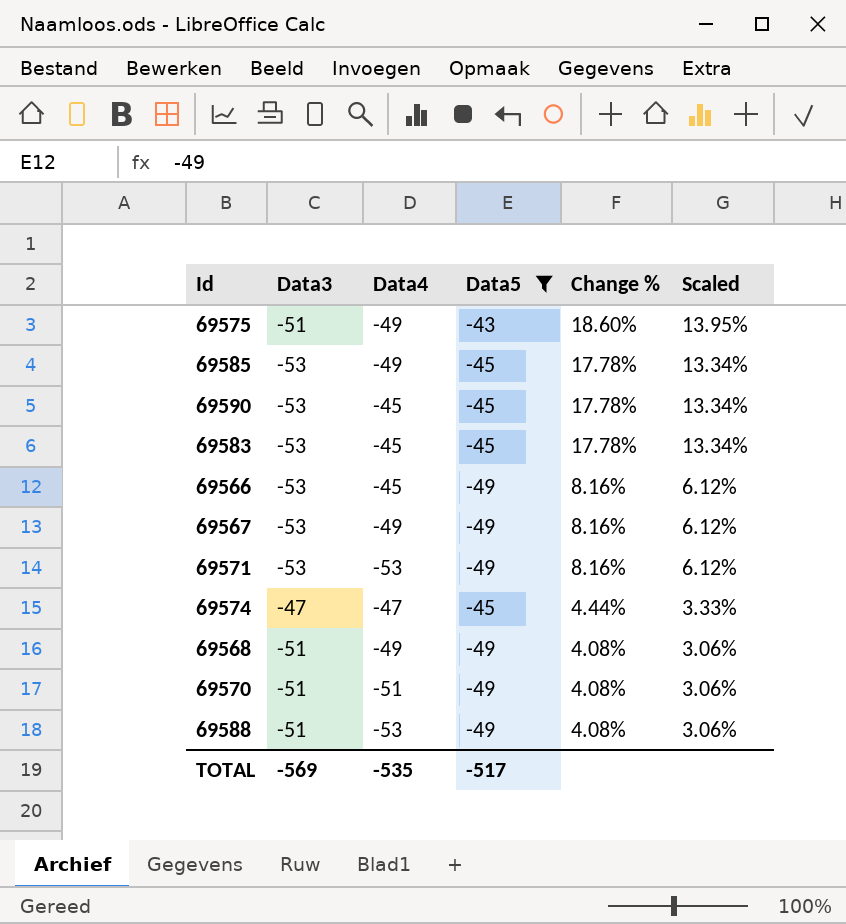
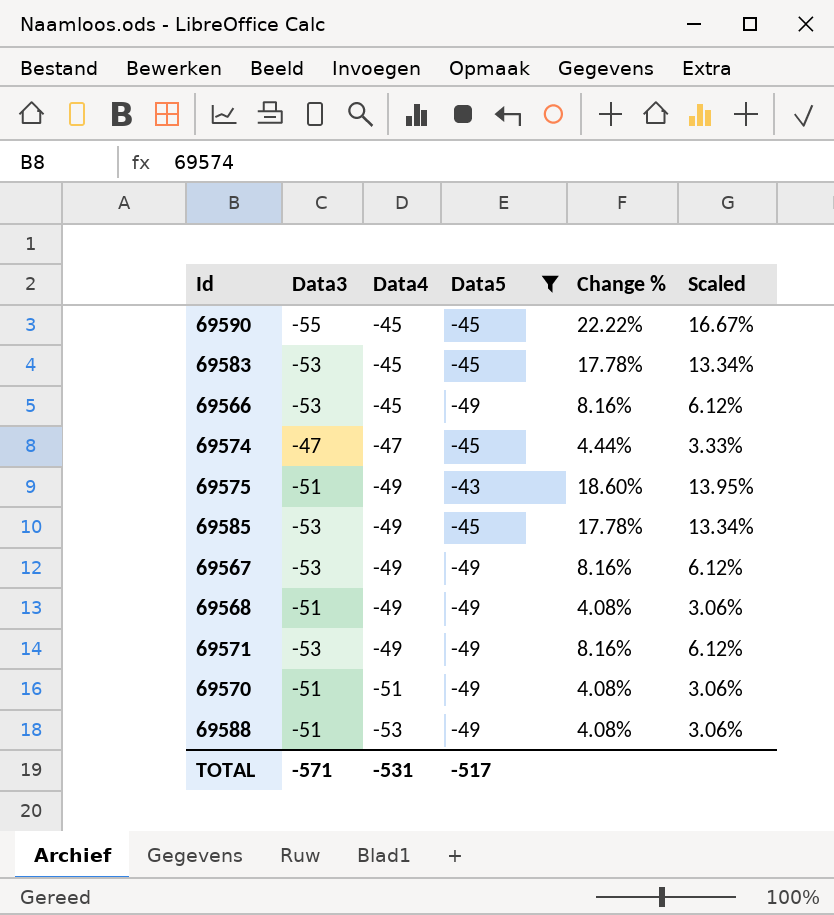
row order: Change % descending -> Data4 descending
69590 | Data3: -53 -> -55
69590 | Change %: 17.78% -> 22.22%
69590 | Scaled: 13.34% -> 16.67%
69571 | Data4: -53 -> -49
TOTAL | Data3: -569 -> -571
TOTAL | Data4: -535 -> -531

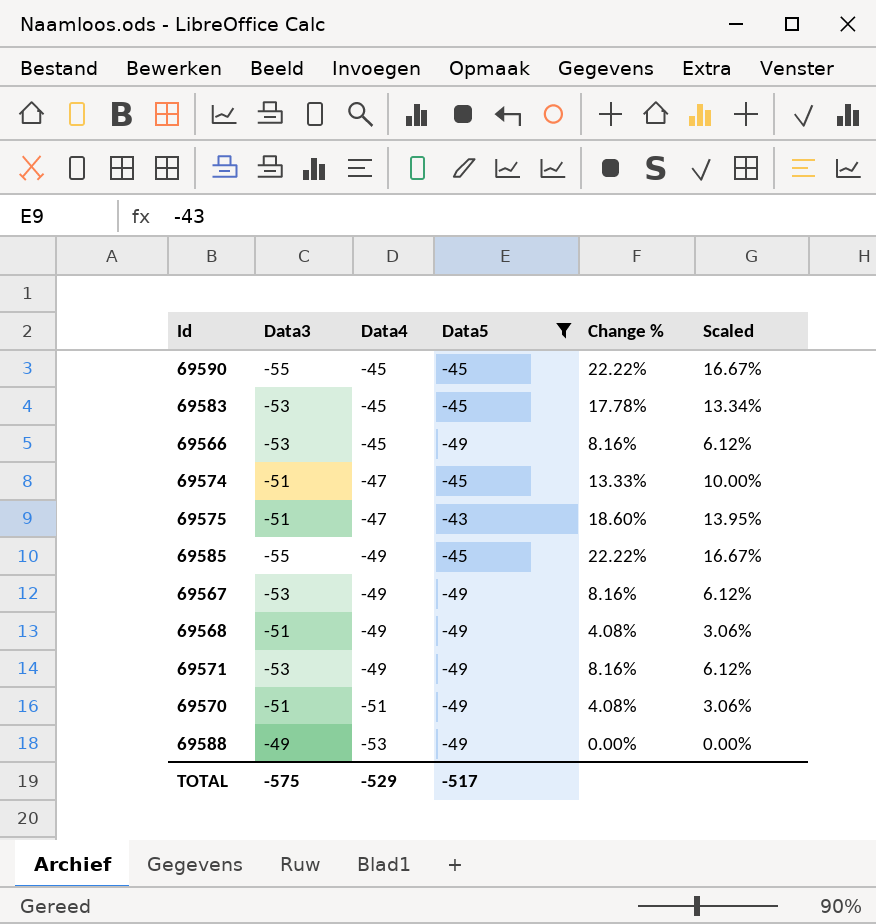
69574 | Data3: -47 -> -51
69574 | Change %: 4.44% -> 13.33%
69574 | Scaled: 3.33% -> 10.00%
69575 | Data4: -49 -> -47
69585 | Data3: -53 -> -55
69585 | Change %: 17.78% -> 22.22%
69585 | Scaled: 13.34% -> 16.67%
69588 | Data3: -51 -> -49
69588 | Change %: 4.08% -> 0.00%
69588 | Scaled: 3.06% -> 0.00%
TOTAL | Data3: -571 -> -575
TOTAL | Data4: -531 -> -529

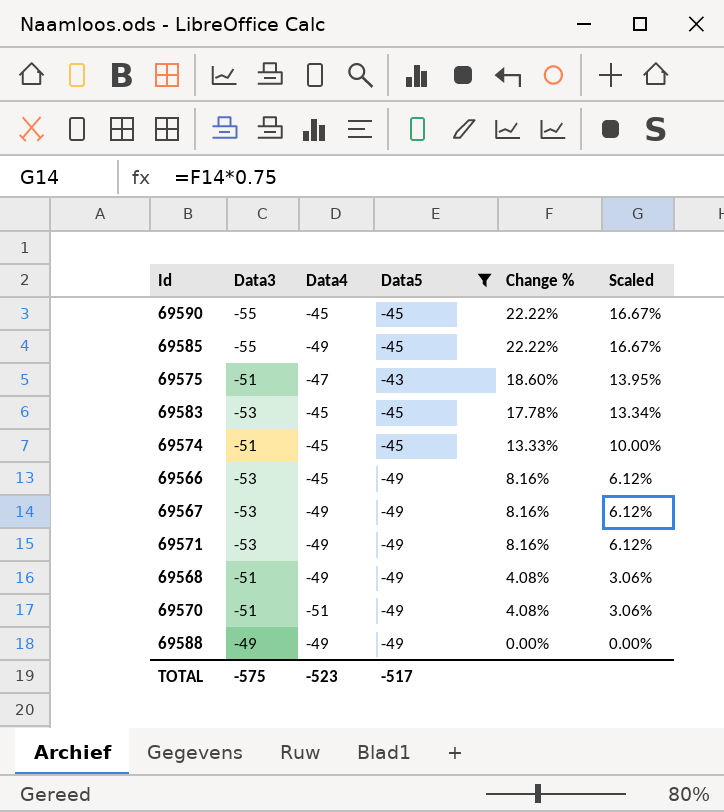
row order: Data4 descending -> Change % descending
69574 | Data4: -47 -> -45
69588 | Data4: -53 -> -49
TOTAL | Data4: -529 -> -523

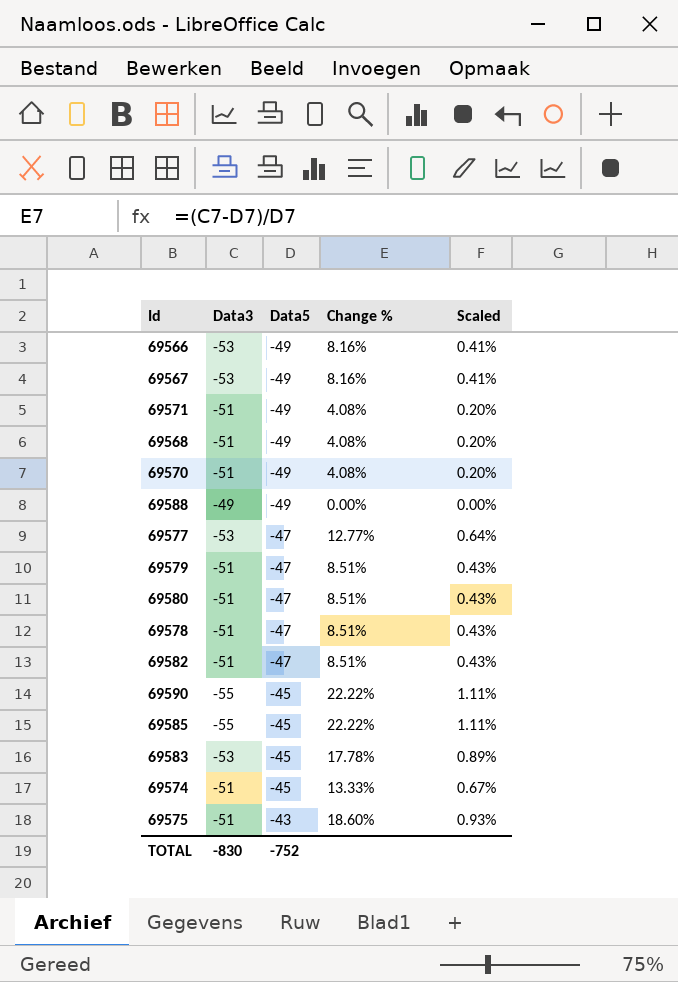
filter: Data5 != -47 -> none
row order: Change % descending -> Data5 ascending
column Data4 | position: 3 -> none
column Scaled | formula: [Change %] * 0.75 -> [Change %] * 0.05
69571 | Data3: -53 -> -51
69571 | Change %: 8.16% -> 4.08%
TOTAL | Data3: -575 -> -830
TOTAL | Data5: -517 -> -752

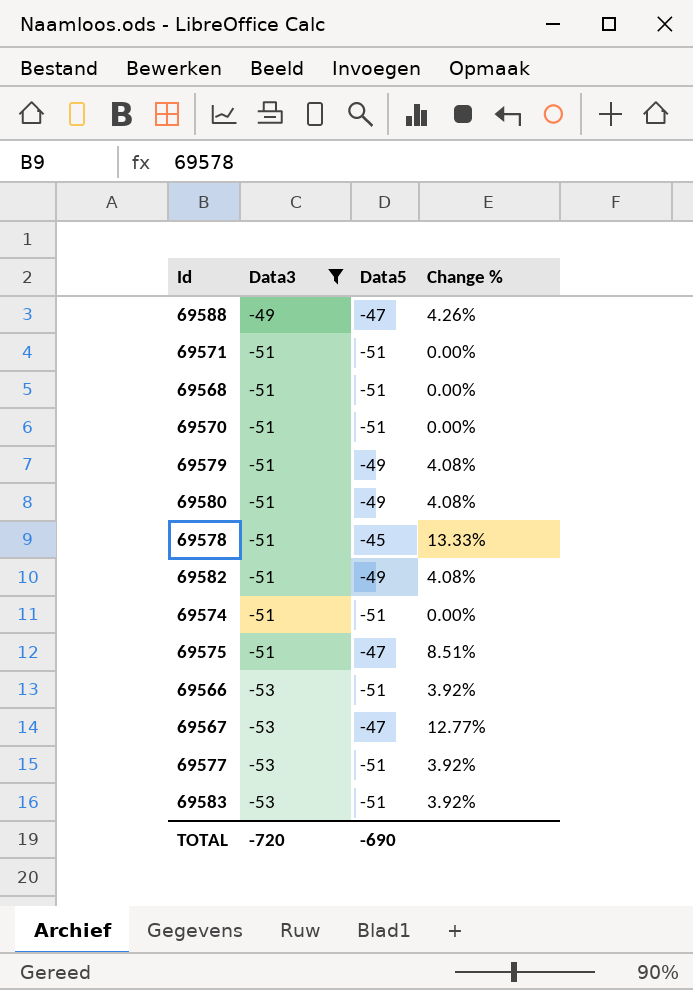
filter: none -> Data3 != -55
row order: Data5 ascending -> Data3 descending
column Scaled | formula: [Change %] * 0.05 -> none
69588 | Data5: -49 -> -47
69588 | Change %: 0.00% -> 4.26%
69571 | Data5: -49 -> -51
69571 | Change %: 4.08% -> 0.00%
69568 | Data5: -49 -> -51
69568 | Change %: 4.08% -> 0.00%
69570 | Data5: -49 -> -51
69570 | Change %: 4.08% -> 0.00%
69579 | Data5: -47 -> -49
69579 | Change %: 8.51% -> 4.08%
69580 | Data5: -47 -> -49
69580 | Change %: 8.51% -> 4.08%
69578 | Data5: -47 -> -45
69578 | Change %: 8.51% -> 13.33%
69582 | Data5: -47 -> -49
69582 | Change %: 8.51% -> 4.08%
69574 | Data5: -45 -> -51
69574 | Change %: 13.33% -> 0.00%
69575 | Data5: -43 -> -47
69575 | Change %: 18.60% -> 8.51%
69566 | Data5: -49 -> -51
69566 | Change %: 8.16% -> 3.92%
69567 | Data5: -49 -> -47
69567 | Change %: 8.16% -> 12.77%
69577 | Data5: -47 -> -51
69577 | Change %: 12.77% -> 3.92%
69583 | Data5: -45 -> -51
69583 | Change %: 17.78% -> 3.92%
TOTAL | Data3: -830 -> -720
TOTAL | Data5: -752 -> -690

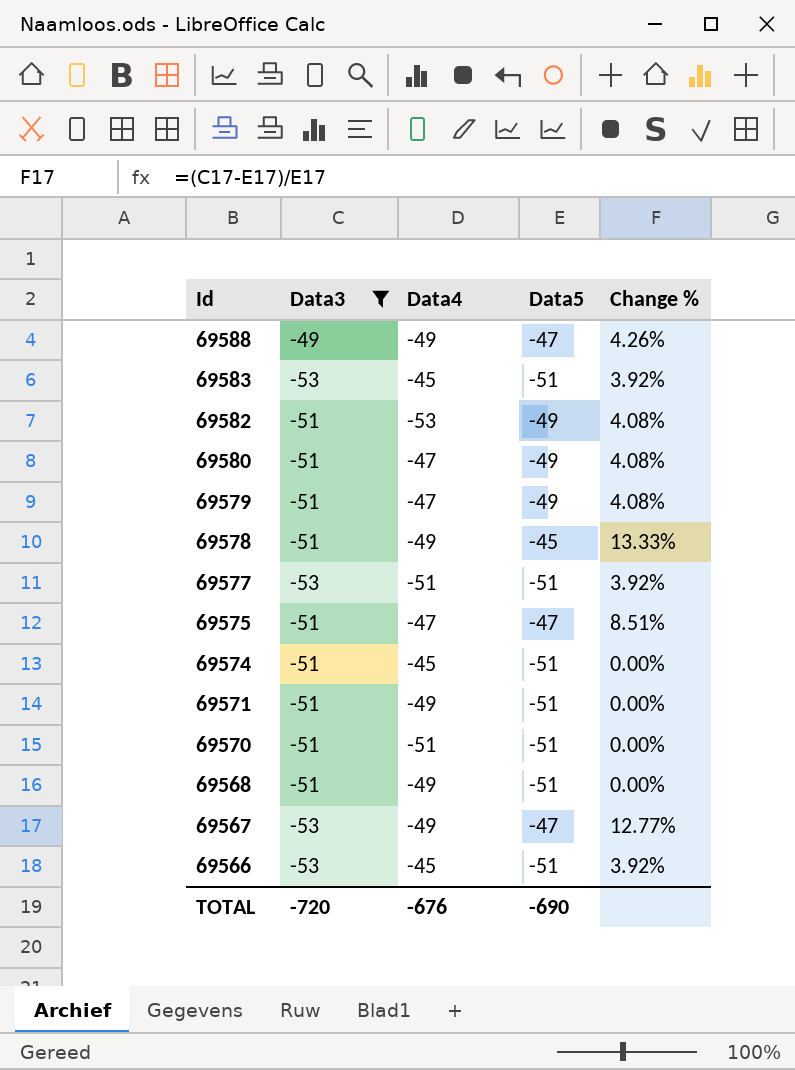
row order: Data3 descending -> Id descending
column Data4 | position: none -> 3

